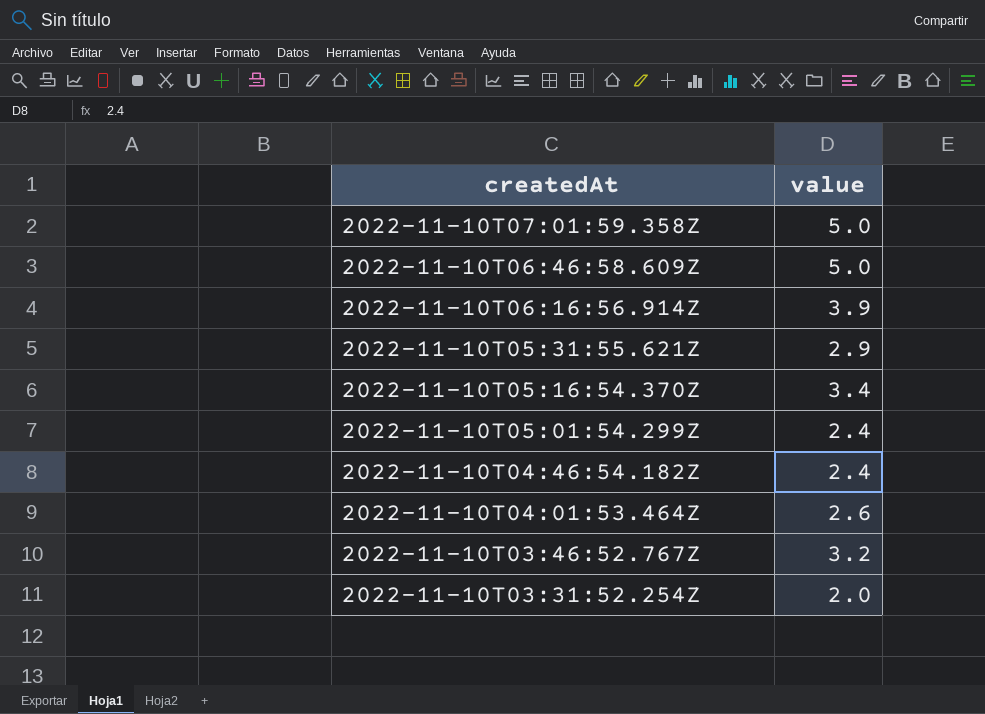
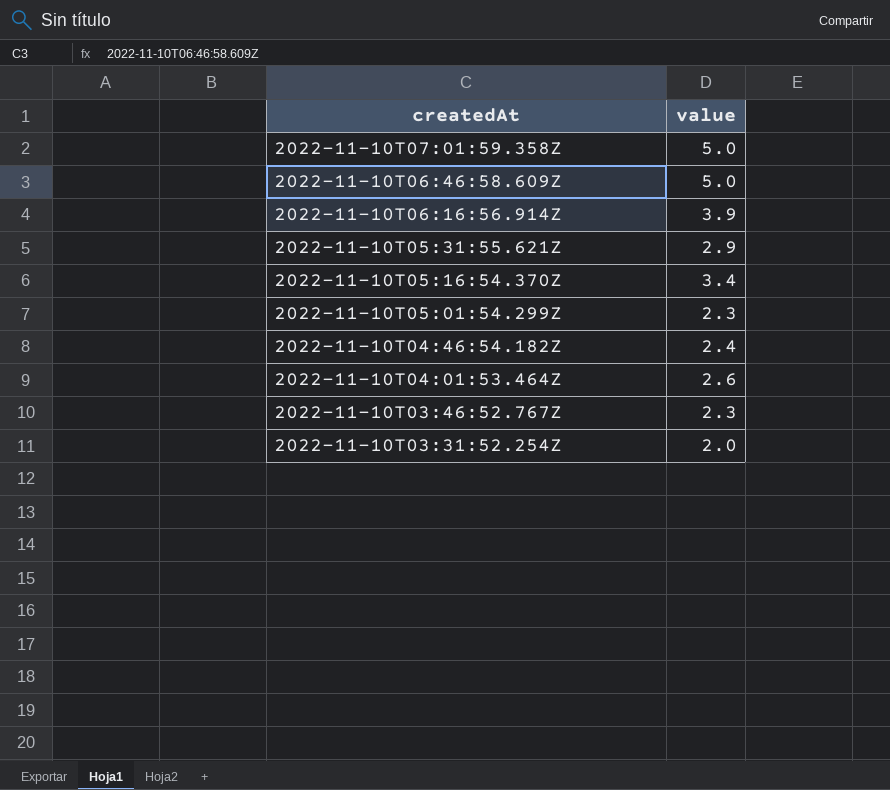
2022-11-10T05:01:54.299Z | value: 2.4 -> 2.3
2022-11-10T03:46:52.767Z | value: 3.2 -> 2.3

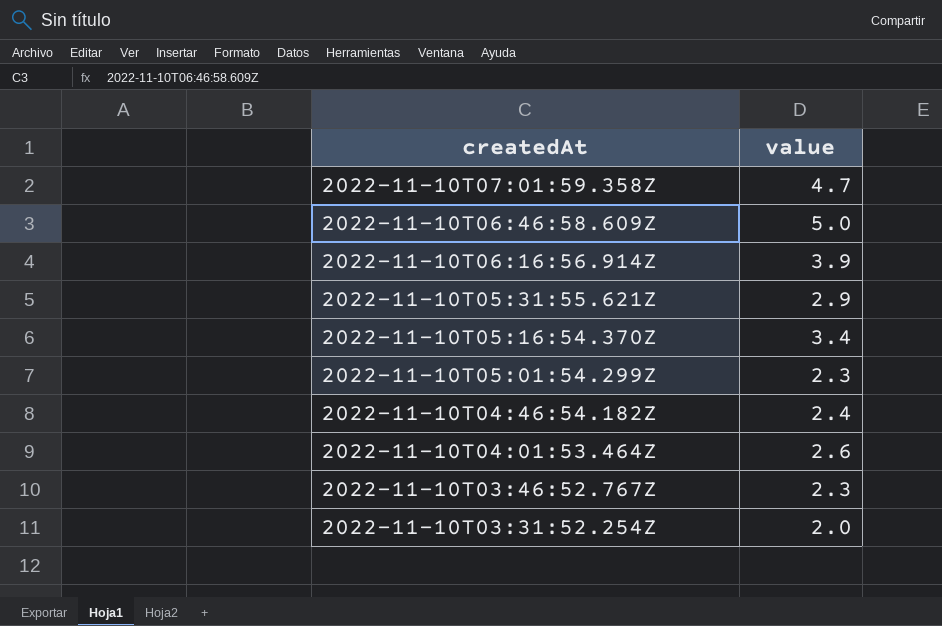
2022-11-10T07:01:59.358Z | value: 5.0 -> 4.7

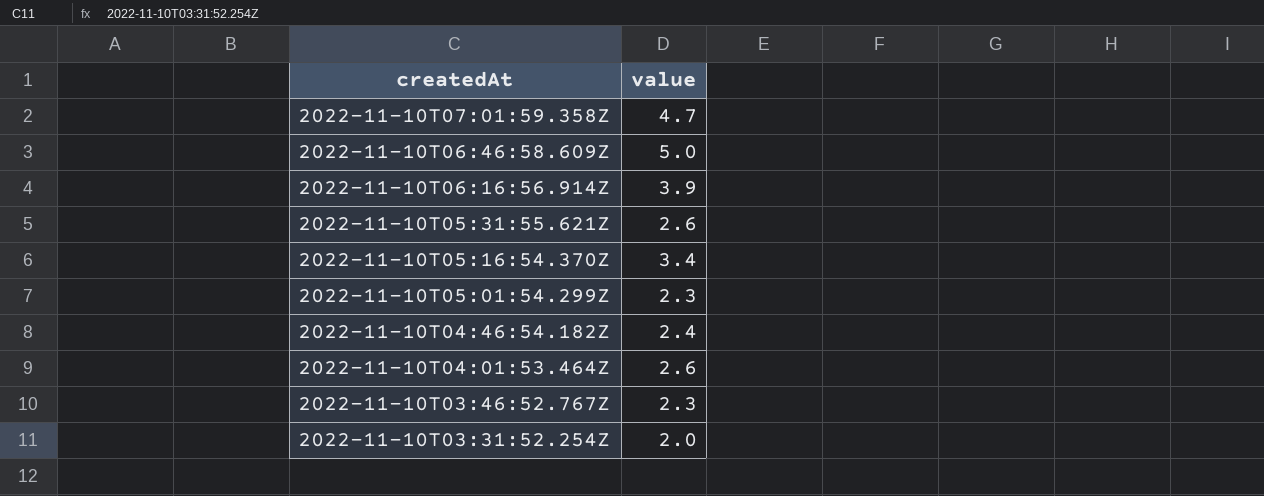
2022-11-10T05:31:55.621Z | value: 2.9 -> 2.6

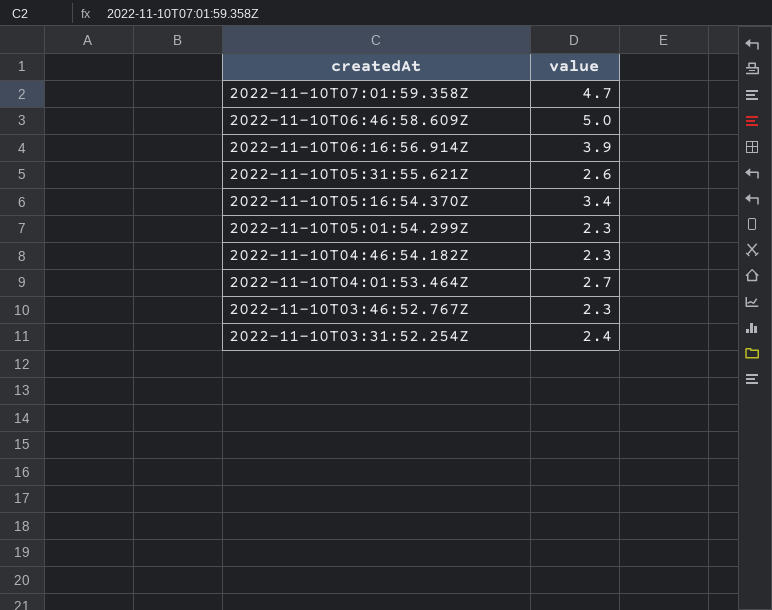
2022-11-10T04:46:54.182Z | value: 2.4 -> 2.3
2022-11-10T04:01:53.464Z | value: 2.6 -> 2.7
2022-11-10T03:31:52.254Z | value: 2.0 -> 2.4

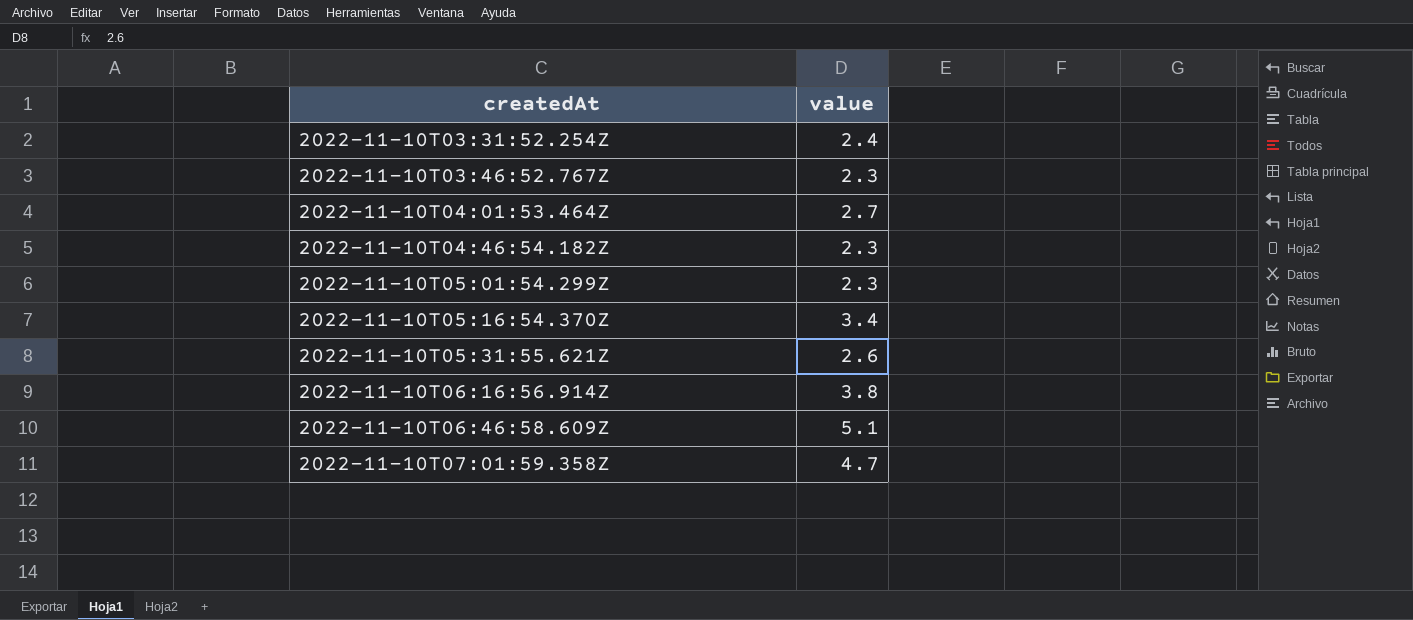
row order: createdAt descending -> createdAt ascending
2022-11-10T06:16:56.914Z | value: 3.9 -> 3.8
2022-11-10T06:46:58.609Z | value: 5.0 -> 5.1

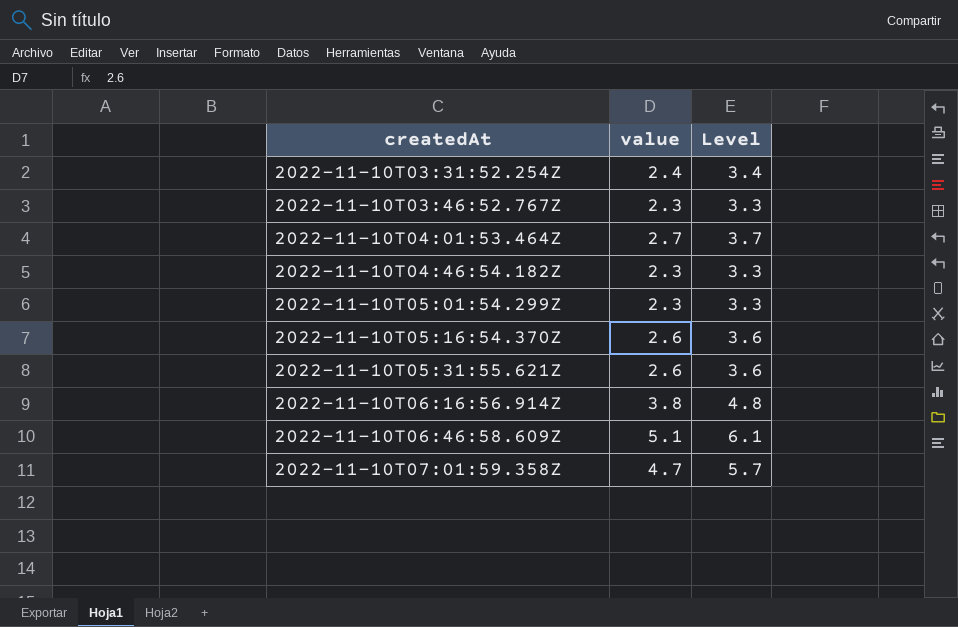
column Level | formula: none -> [value] + 1
2022-11-10T05:16:54.370Z | value: 3.4 -> 2.6

